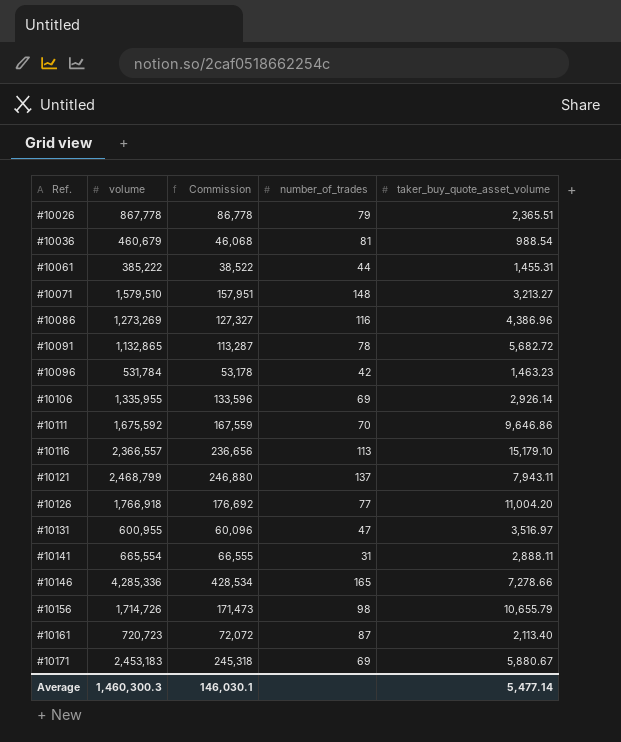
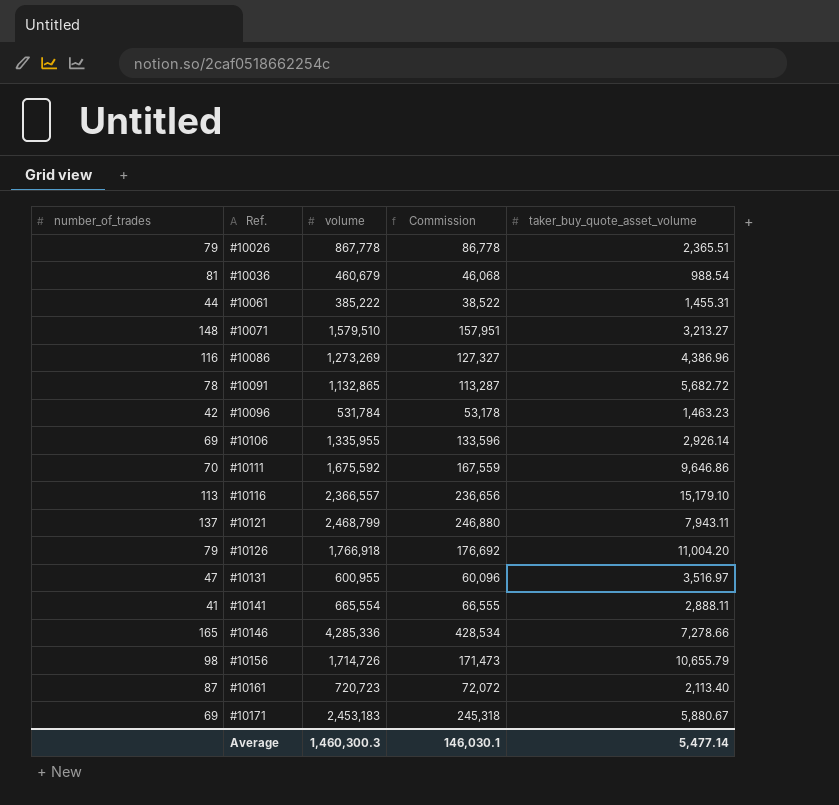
column number_of_trades | position: 4 -> 1
#10126 | number_of_trades: 77 -> 79
#10141 | number_of_trades: 31 -> 41

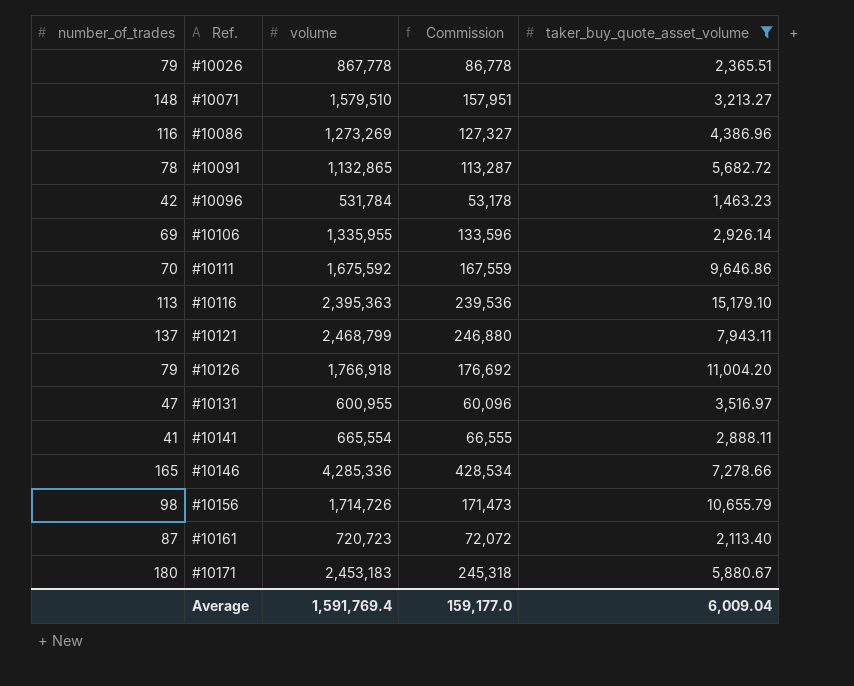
filter: none -> taker_buy_quote_asset_volume >= 1,463.23
#10116 | volume: 2,366,557 -> 2,395,363
#10116 | Commission: 236,656 -> 239,536
#10171 | number_of_trades: 69 -> 180
Average | volume: 1,460,300.3 -> 1,591,769.4
Average | Commission: 146,030.1 -> 159,177.0
Average | taker_buy_quote_asset_volume: 5,477.14 -> 6,009.04

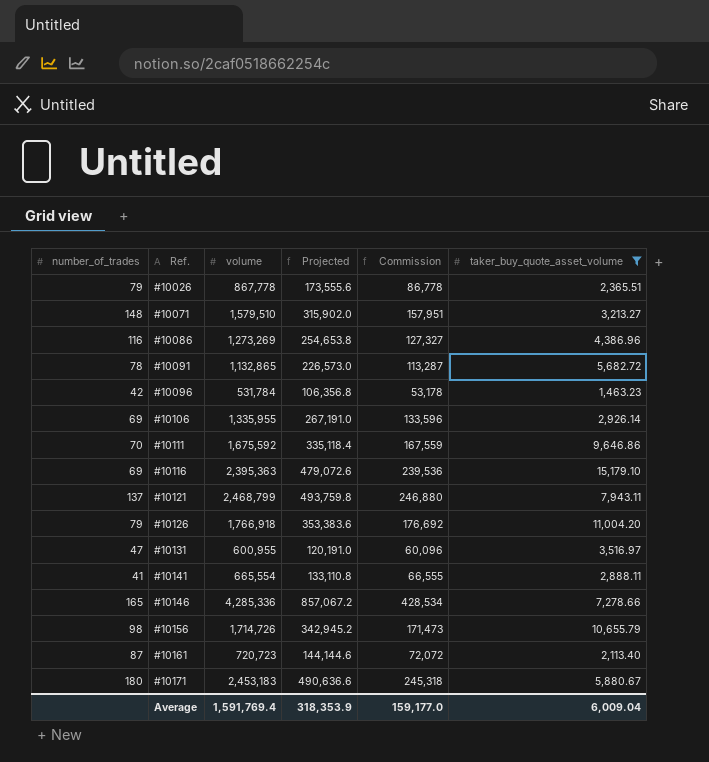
column Projected | formula: none -> [volume] * 0.2
#10116 | number_of_trades: 113 -> 69

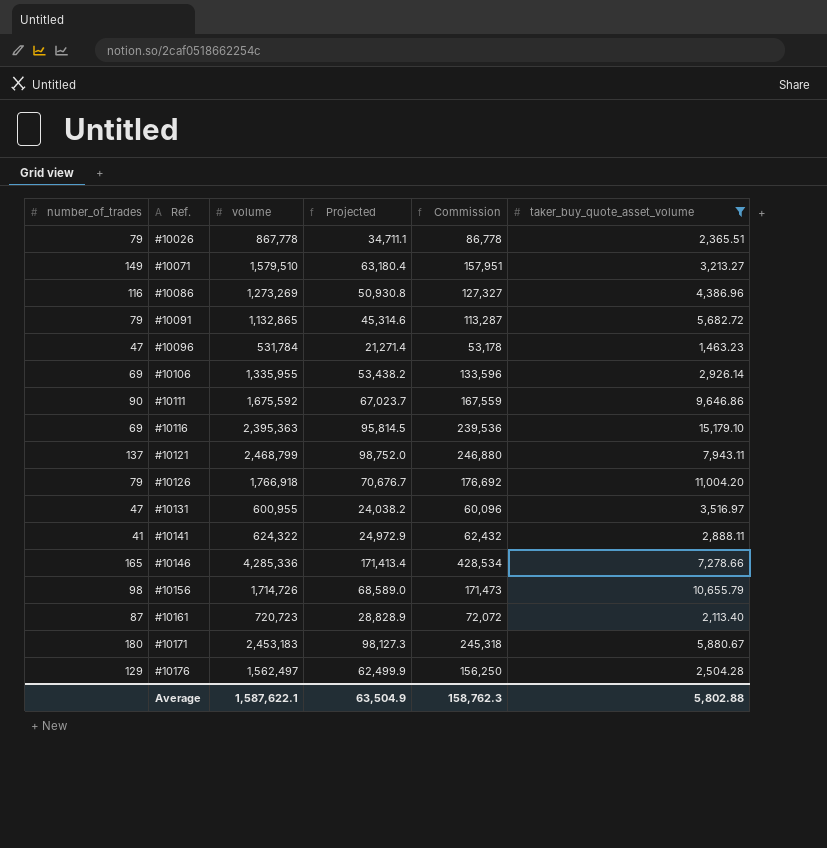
column Projected | formula: [volume] * 0.2 -> [volume] * 0.04
#10071 | number_of_trades: 148 -> 149
#10091 | number_of_trades: 78 -> 79
#10096 | number_of_trades: 42 -> 47
#10111 | number_of_trades: 70 -> 90
#10141 | volume: 665,554 -> 624,322
#10141 | Commission: 66,555 -> 62,432
row #10176: none -> 129 | 1,562,497 | 62,499.9 | 156,250 | 2,504.28
Average | volume: 1,591,769.4 -> 1,587,622.1
Average | Projected: 318,353.9 -> 63,504.9
Average | Commission: 159,177.0 -> 158,762.3
Average | taker_buy_quote_asset_volume: 6,009.04 -> 5,802.88

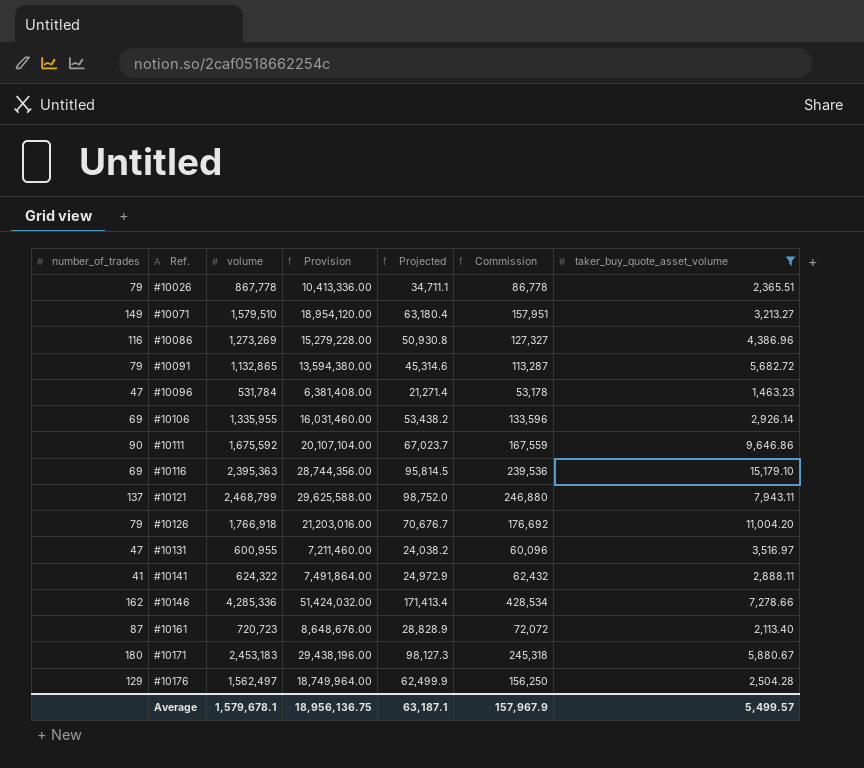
column Provision | formula: none -> [volume] * 12
row #10156: 98 | 1,714,726 | 68,589.0 | 171,473 | 10,655.79 -> none
#10146 | number_of_trades: 165 -> 162
Average | volume: 1,587,622.1 -> 1,579,678.1
Average | Projected: 63,504.9 -> 63,187.1
Average | Commission: 158,762.3 -> 157,967.9
Average | taker_buy_quote_asset_volume: 5,802.88 -> 5,499.57

